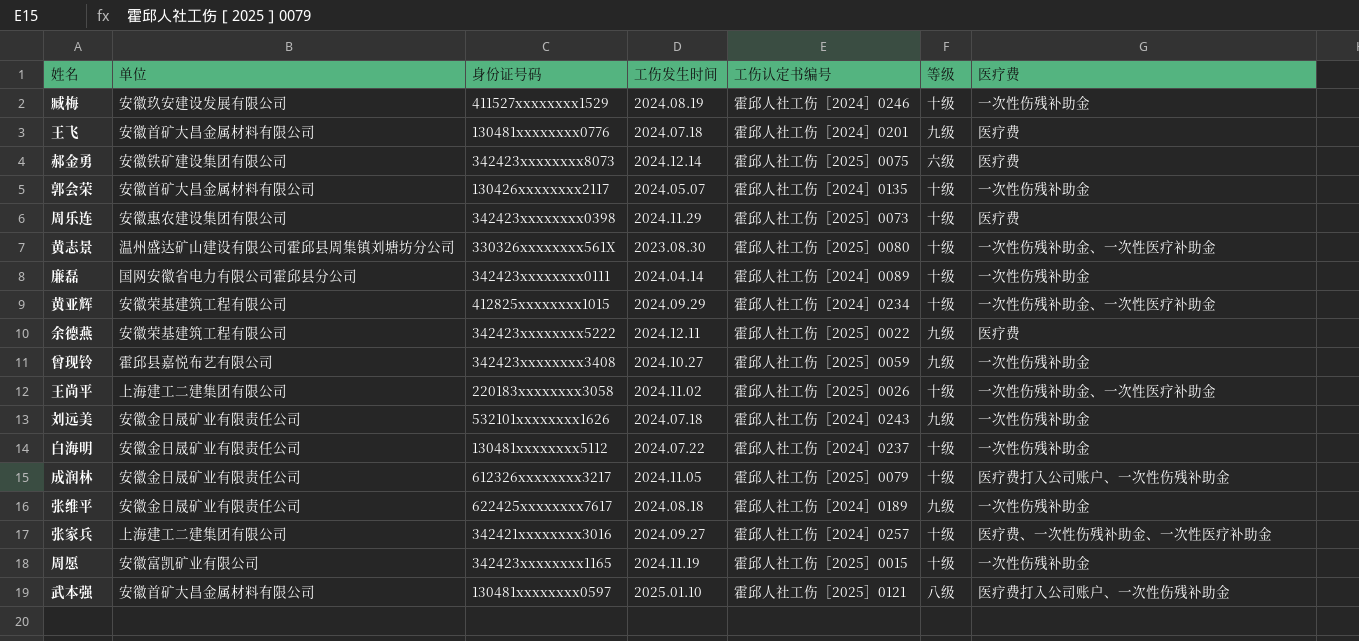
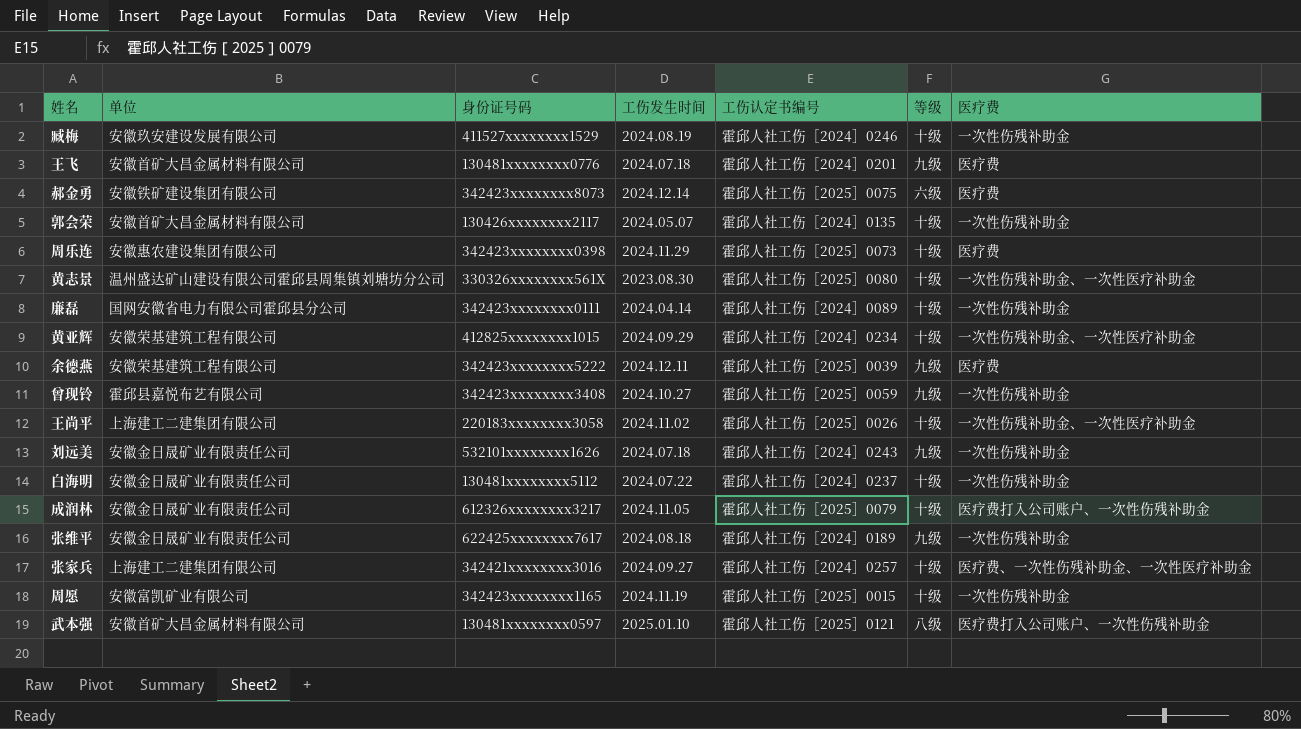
余德燕 | 工伤认定书编号: 霍邱人社工伤［2025］0022 -> 霍邱人社工伤［2025］0039

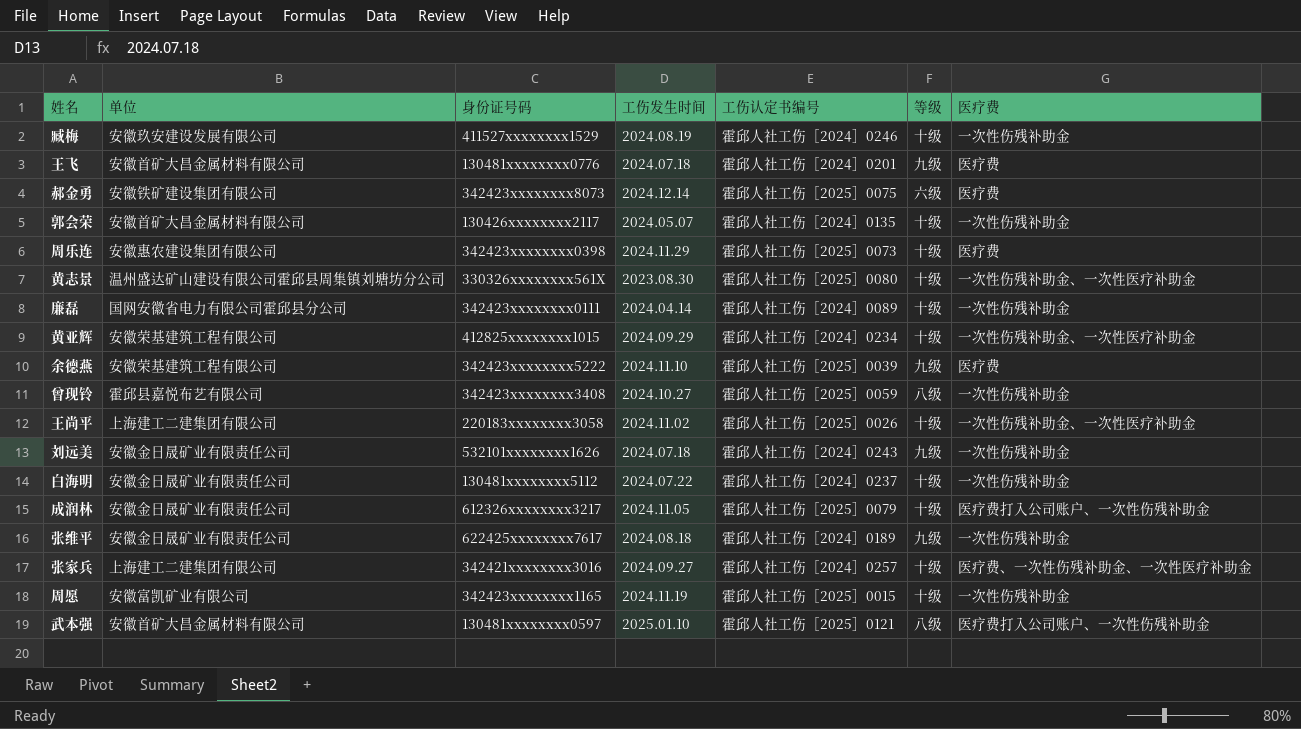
余德燕 | 工伤发生时间: 2024.12.11 -> 2024.11.10
曾现铃 | 等级: 九级 -> 八级

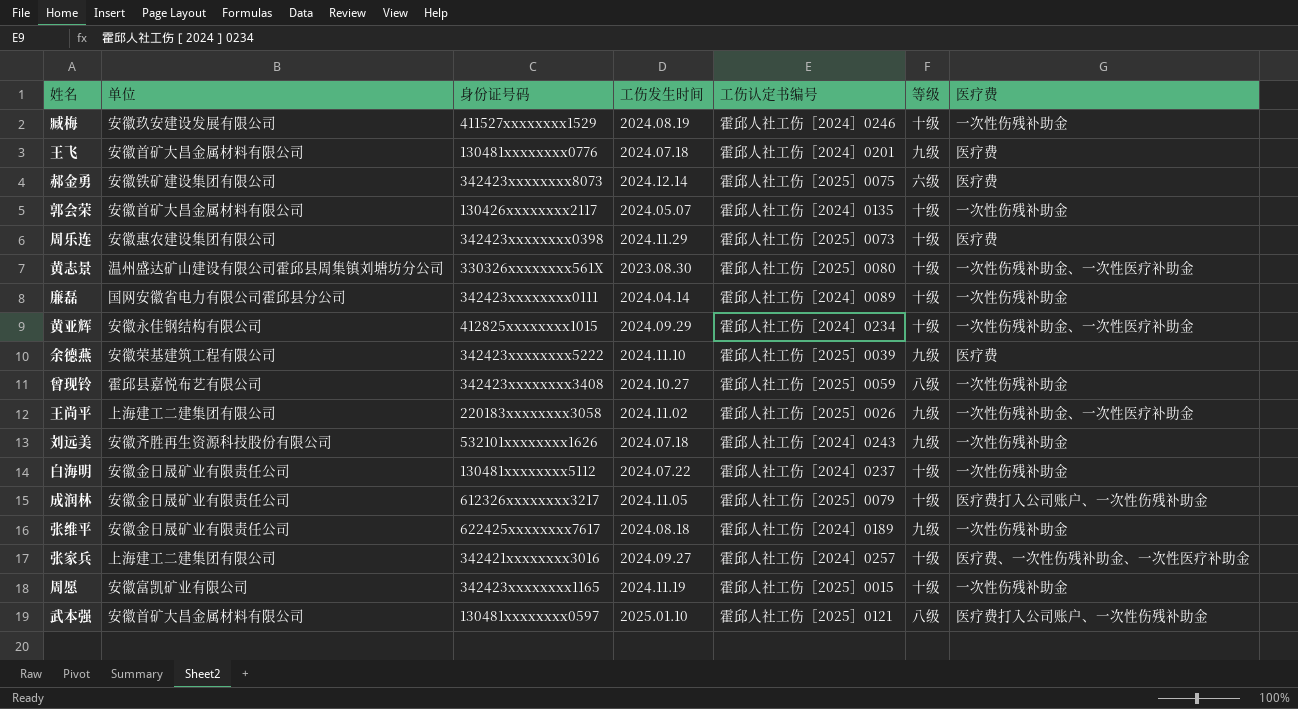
黄亚辉 | 单位: 安徽荣基建筑工程有限公司 -> 安徽永佳钢结构有限公司
王尚平 | 等级: 十级 -> 九级
刘远美 | 单位: 安徽金日晟矿业有限责任公司 -> 安徽齐胜再生资源科技股份有限公司

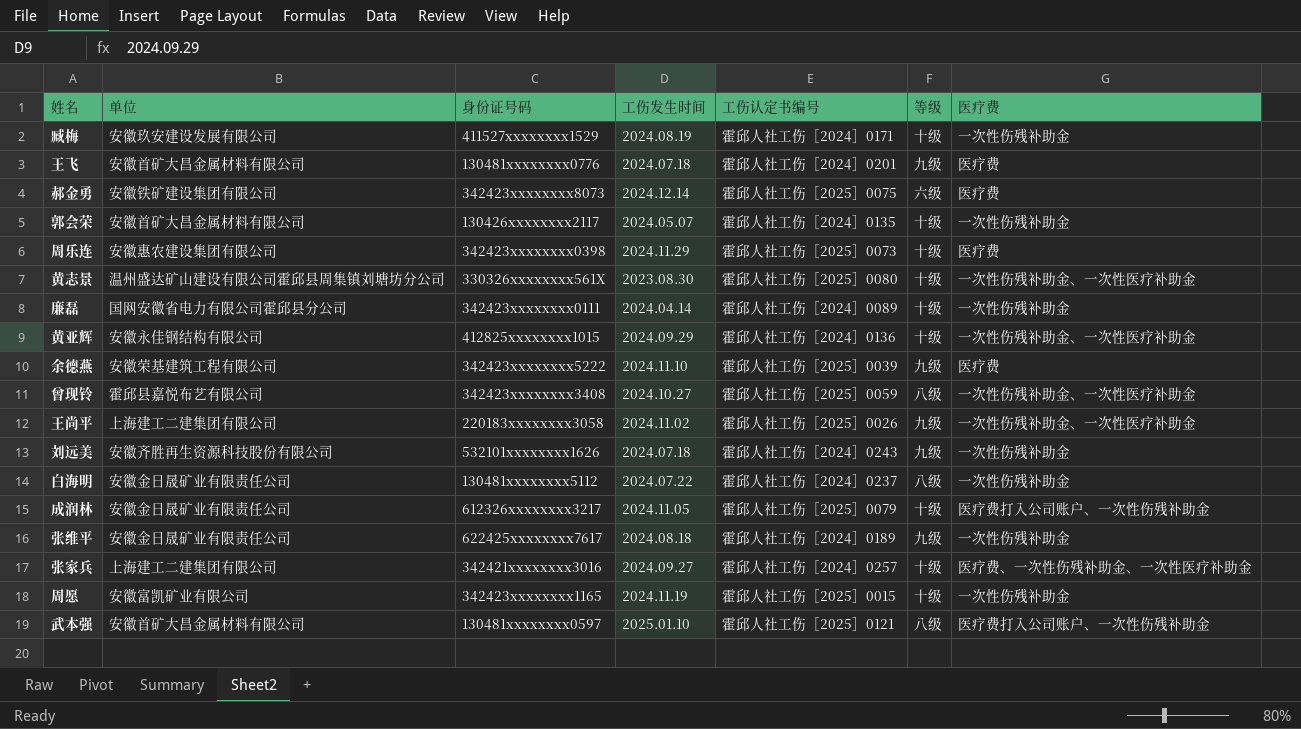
臧梅 | 工伤认定书编号: 霍邱人社工伤［2024］0246 -> 霍邱人社工伤［2024］0171
黄亚辉 | 工伤认定书编号: 霍邱人社工伤［2024］0234 -> 霍邱人社工伤［2024］0136
曾现铃 | 医疗费: 一次性伤残补助金 -> 一次性伤残补助金、一次性医疗补助金
白海明 | 等级: 十级 -> 八级

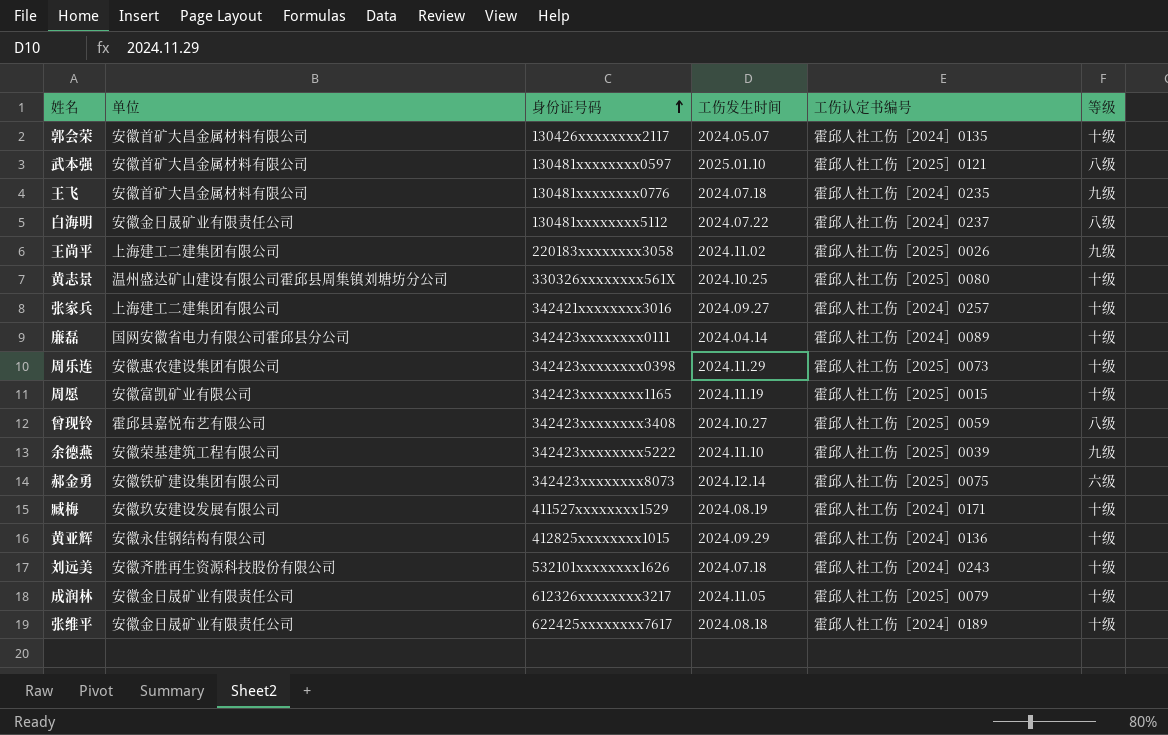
row order: none -> 身份证号码 ascending
column 医疗费 | position: 7 -> none
王飞 | 工伤认定书编号: 霍邱人社工伤［2024］0201 -> 霍邱人社工伤［2024］0235
黄志景 | 工伤发生时间: 2023.08.30 -> 2024.10.25
刘远美 | 等级: 九级 -> 十级
张维平 | 等级: 九级 -> 十级

